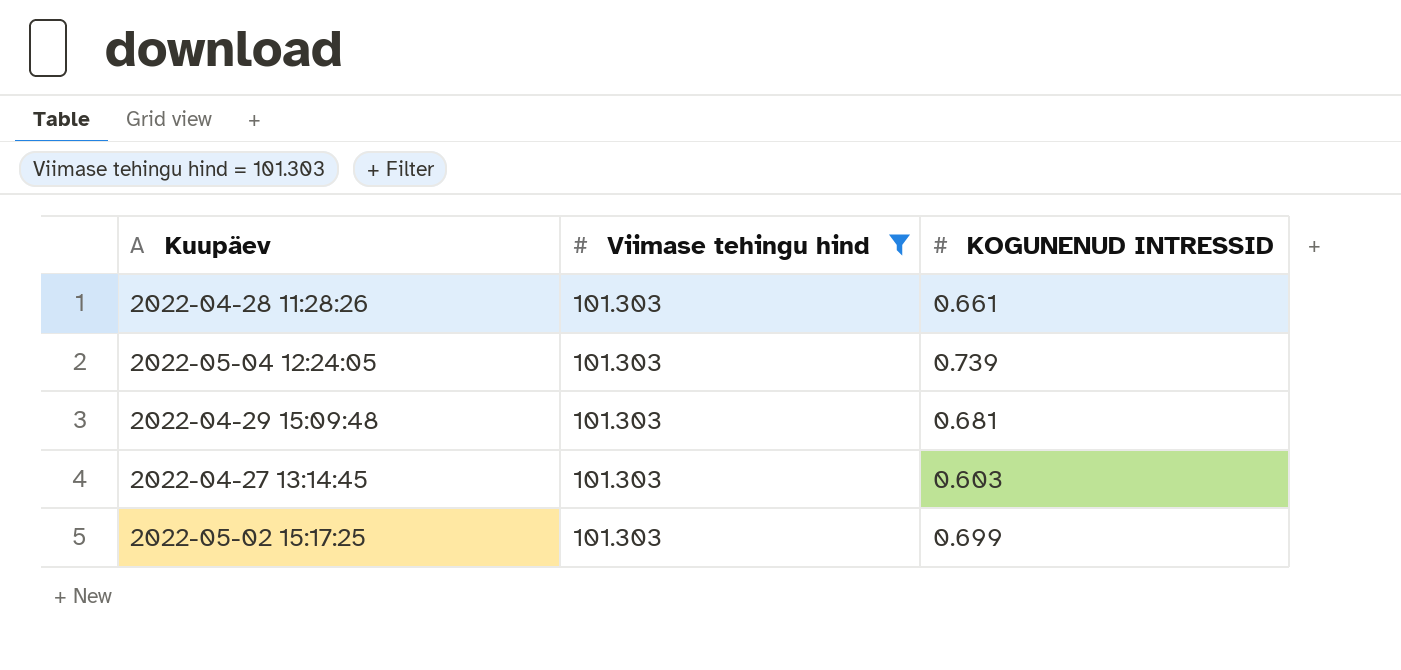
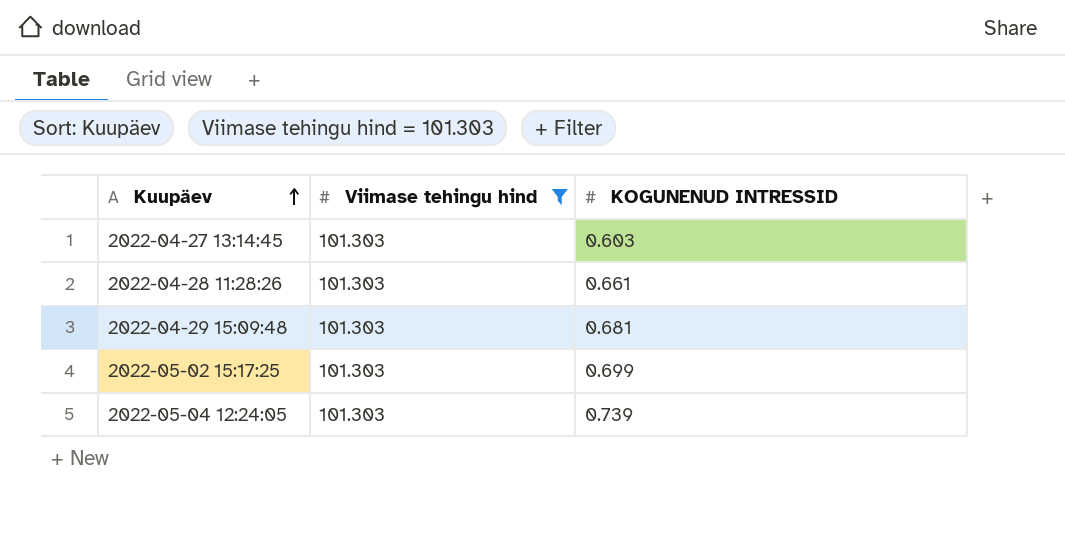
row order: none -> Kuupäev ascending

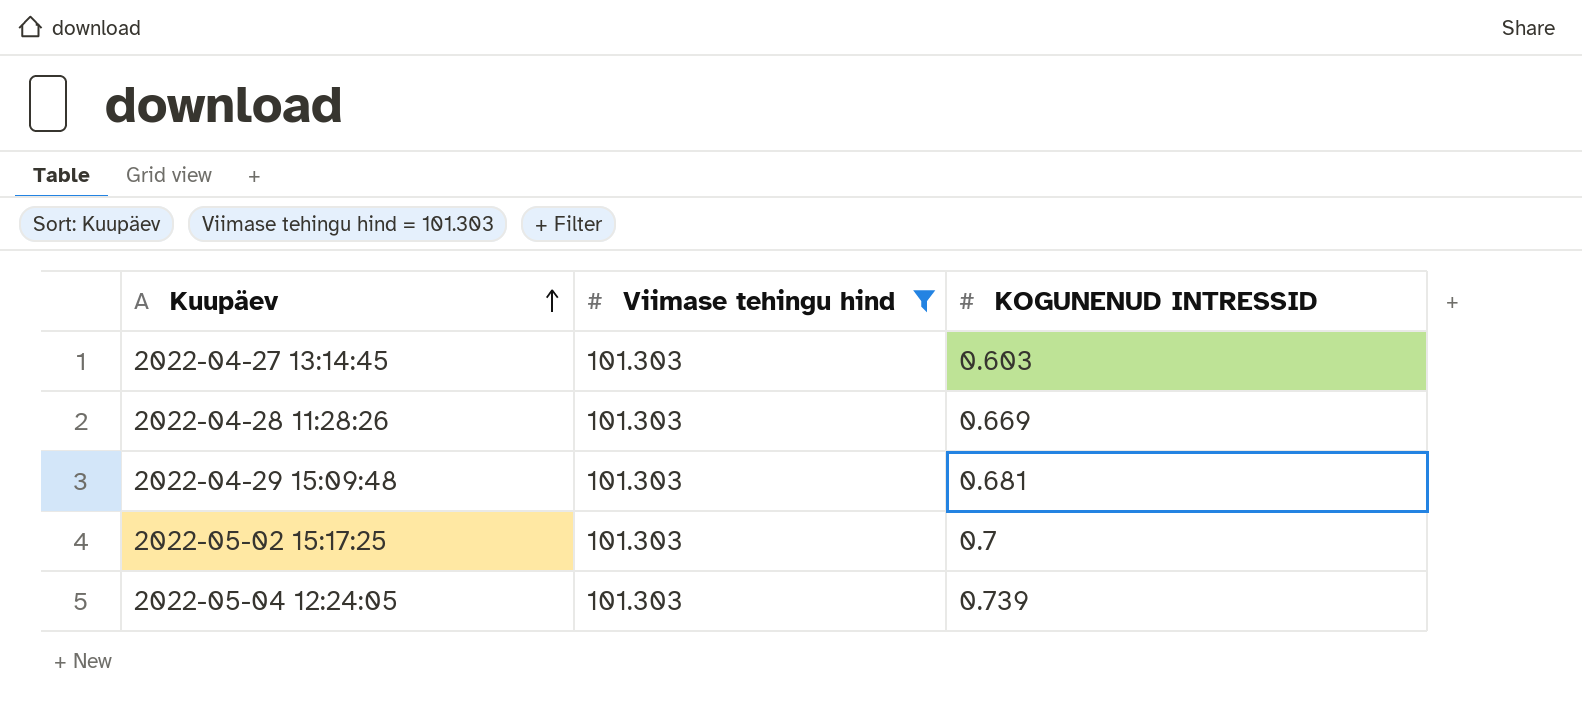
2022-04-28 11:28:26 | KOGUNENUD INTRESSID: 0.661 -> 0.669
2022-05-02 15:17:25 | KOGUNENUD INTRESSID: 0.699 -> 0.7

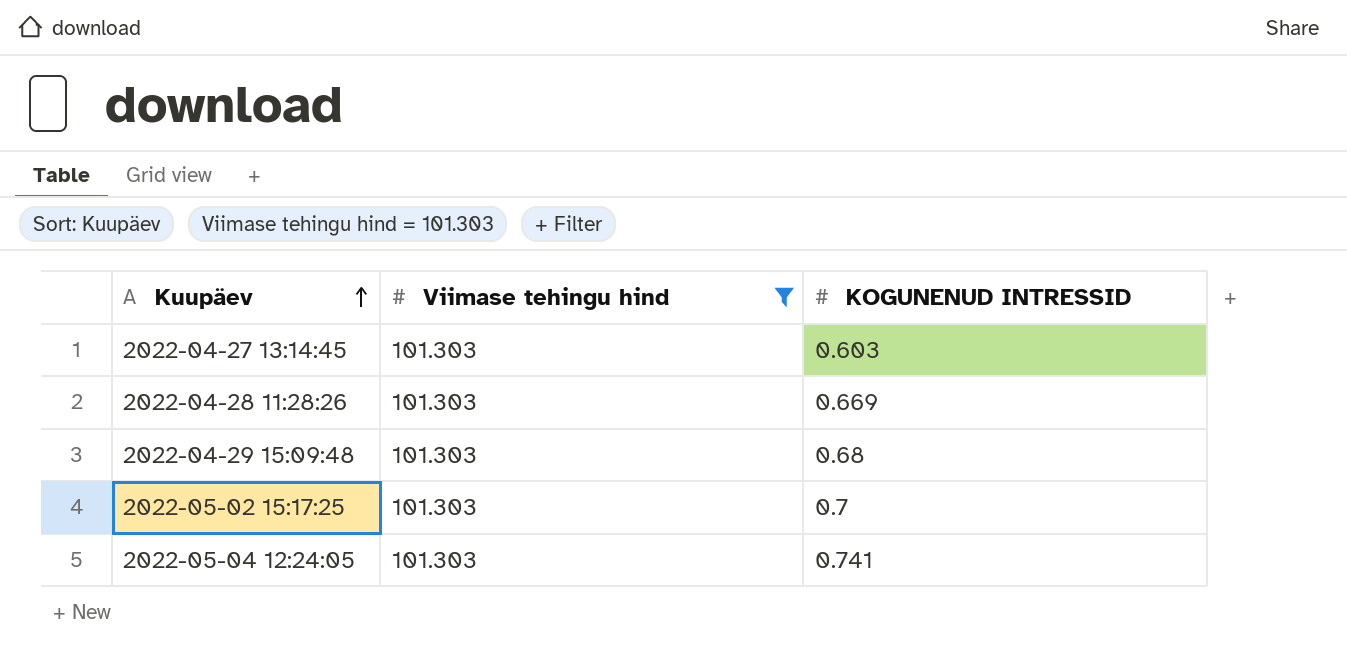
2022-04-29 15:09:48 | KOGUNENUD INTRESSID: 0.681 -> 0.68
2022-05-04 12:24:05 | KOGUNENUD INTRESSID: 0.739 -> 0.741

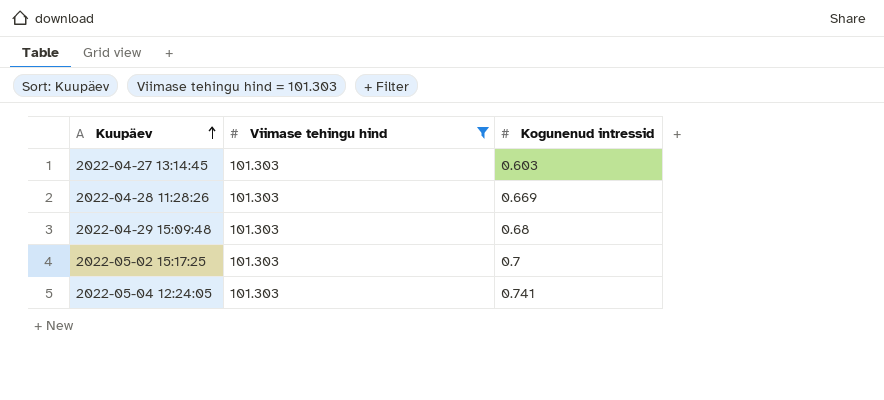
column name: KOGUNENUD INTRESSID -> Kogunenud intressid

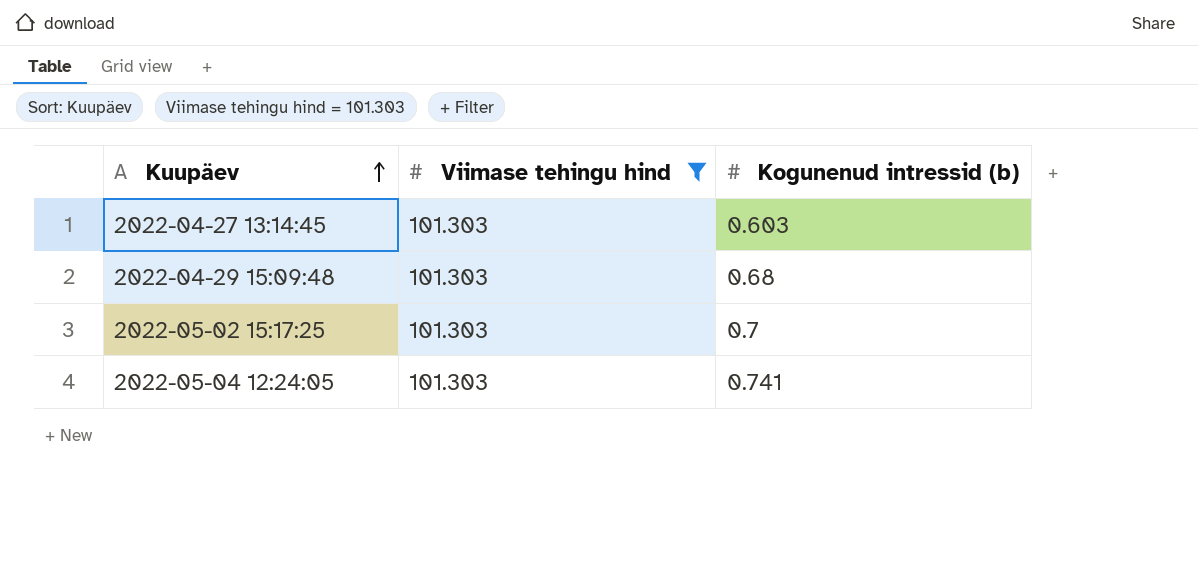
column name: Kogunenud intressid -> Kogunenud intressid (b)
row 2022-04-28 11:28:26: 101.303 | 0.669 -> none

